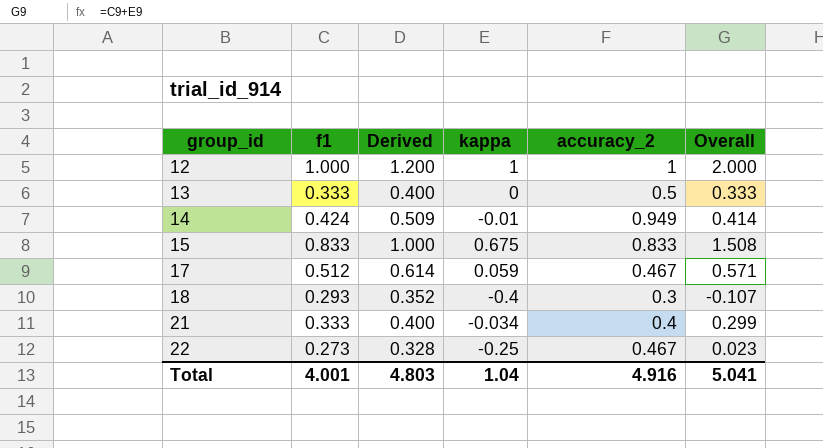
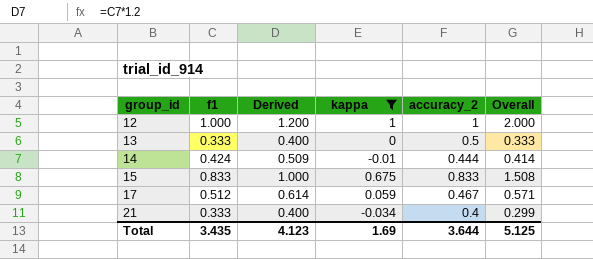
filter: none -> kappa >= -0.034
14 | accuracy_2: 0.949 -> 0.444
Total | f1: 4.001 -> 3.435
Total | Derived: 4.803 -> 4.123
Total | kappa: 1.04 -> 1.69
Total | accuracy_2: 4.916 -> 3.644
Total | Overall: 5.041 -> 5.125

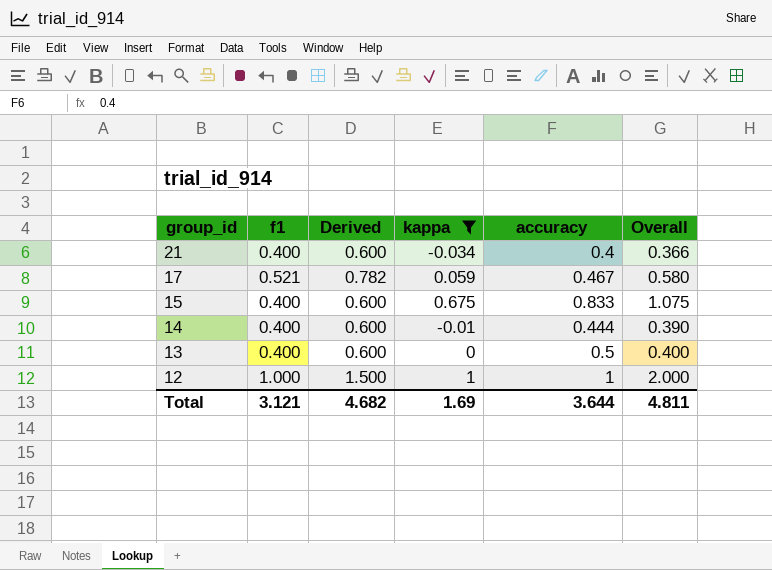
row order: group_id ascending -> group_id descending
column Derived | formula: [f1] * 1.2 -> [f1] * 1.5
column name: accuracy_2 -> accuracy
21 | f1: 0.333 -> 0.400
21 | Overall: 0.299 -> 0.366
17 | f1: 0.512 -> 0.521
17 | Overall: 0.571 -> 0.580
15 | f1: 0.833 -> 0.400
15 | Overall: 1.508 -> 1.075
14 | f1: 0.424 -> 0.400
14 | Overall: 0.414 -> 0.390
13 | f1: 0.333 -> 0.400
13 | Overall: 0.333 -> 0.400
Total | f1: 3.435 -> 3.121
Total | Derived: 4.123 -> 4.682
Total | Overall: 5.125 -> 4.811

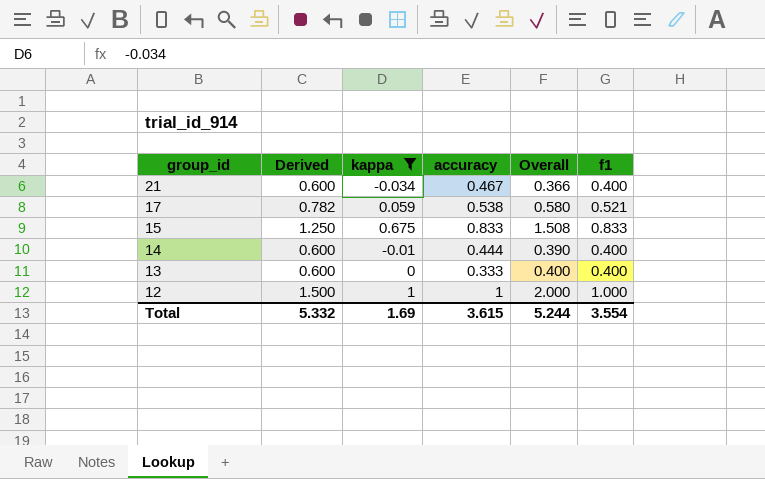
column f1 | position: 2 -> 6
21 | accuracy: 0.4 -> 0.467
17 | accuracy: 0.467 -> 0.538
15 | Derived: 0.600 -> 1.250
15 | Overall: 1.075 -> 1.508
15 | f1: 0.400 -> 0.833
13 | accuracy: 0.5 -> 0.333
Total | Derived: 4.682 -> 5.332
Total | accuracy: 3.644 -> 3.615
Total | Overall: 4.811 -> 5.244
Total | f1: 3.121 -> 3.554

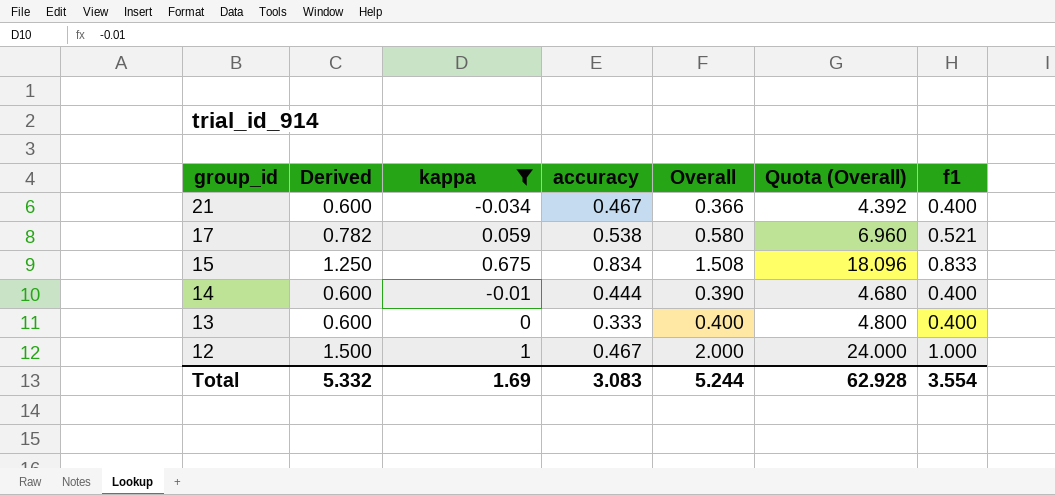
column Quota (Overall) | formula: none -> [Overall] * 12
15 | accuracy: 0.833 -> 0.834
12 | accuracy: 1 -> 0.467
Total | accuracy: 3.615 -> 3.083

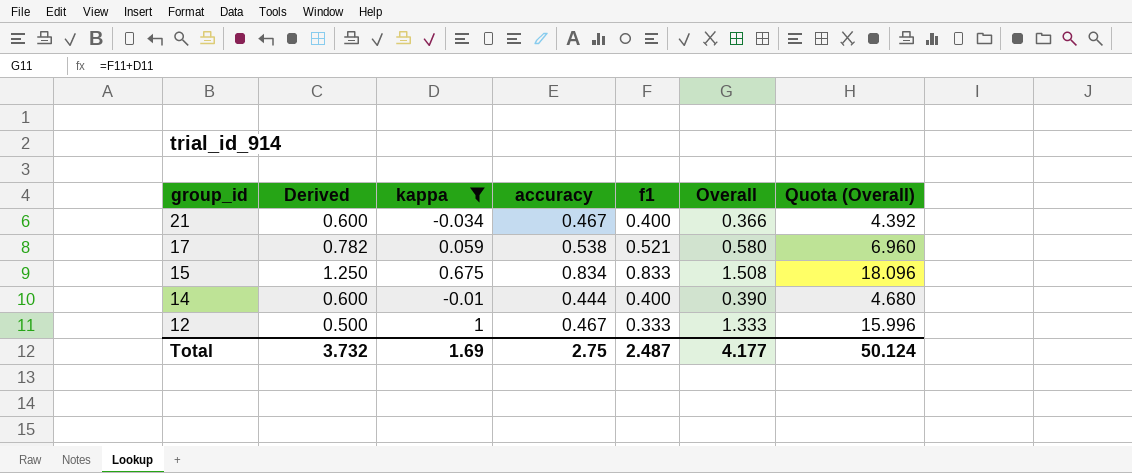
column f1 | position: 7 -> 5
row 13: 0.600 | 0 | 0.333 | 0.400 | 4.800 | 0.400 -> none
12 | Derived: 1.500 -> 0.500
12 | f1: 1.000 -> 0.333
12 | Overall: 2.000 -> 1.333
12 | Quota (Overall): 24.000 -> 15.996
Total | Derived: 5.332 -> 3.732
Total | accuracy: 3.083 -> 2.75
Total | f1: 3.554 -> 2.487
Total | Overall: 5.244 -> 4.177
Total | Quota (Overall): 62.928 -> 50.124

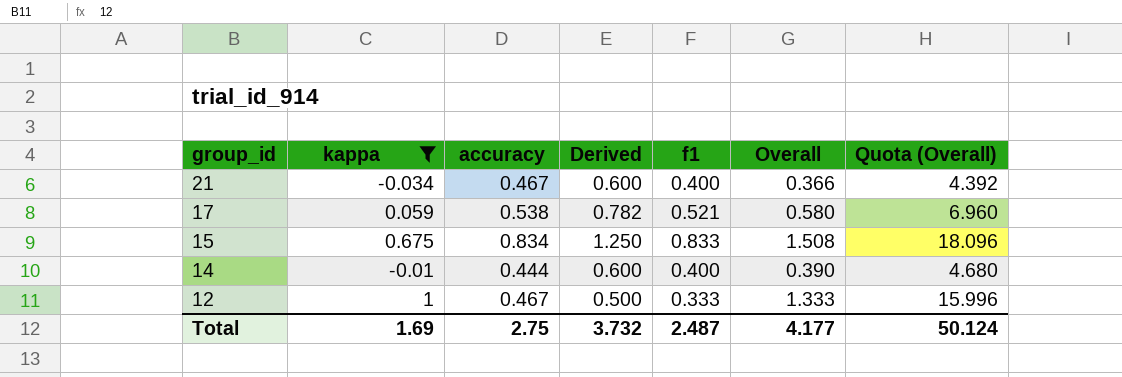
column Derived | position: 2 -> 4

